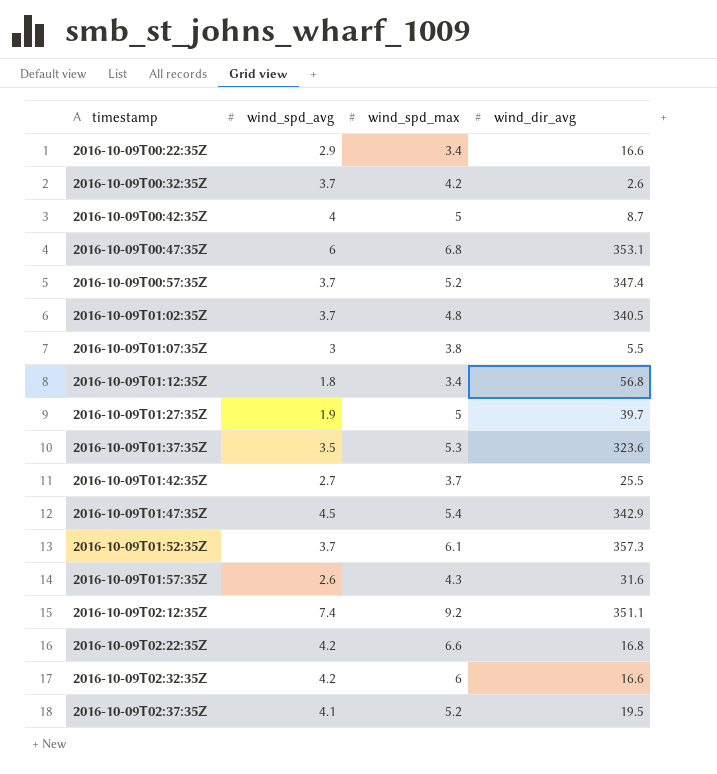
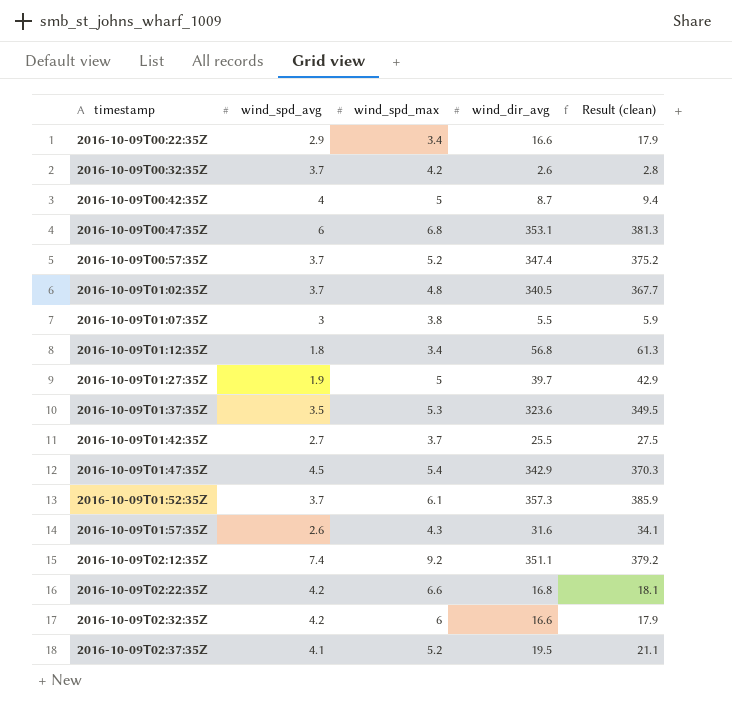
column Result (clean) | formula: none -> [wind_dir_avg] * 1.08

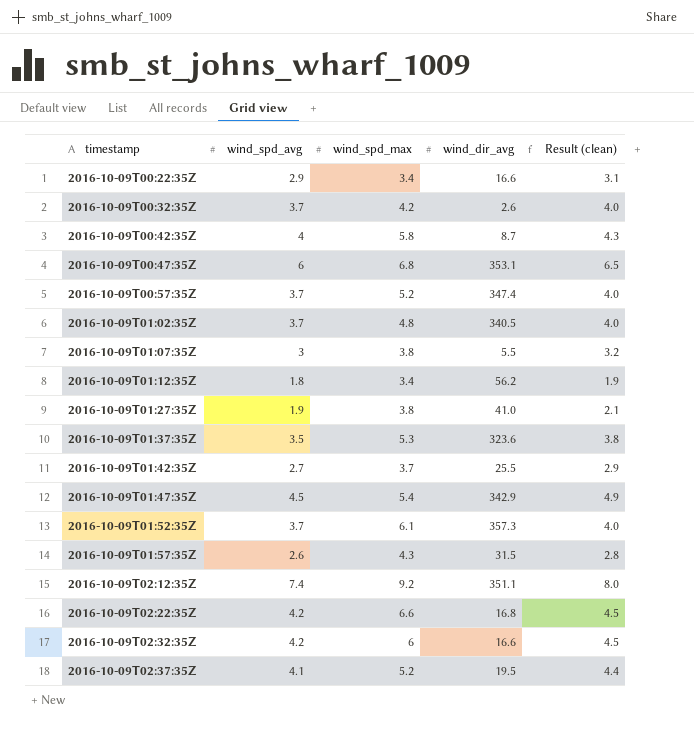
column Result (clean) | formula: [wind_dir_avg] * 1.08 -> [wind_spd_avg] * 1.08
2016-10-09T00:42:35Z | wind_spd_max: 5 -> 5.8
2016-10-09T01:12:35Z | wind_dir_avg: 56.8 -> 56.2
2016-10-09T01:27:35Z | wind_spd_max: 5 -> 3.8
2016-10-09T01:27:35Z | wind_dir_avg: 39.7 -> 41.0
2016-10-09T01:57:35Z | wind_dir_avg: 31.6 -> 31.5

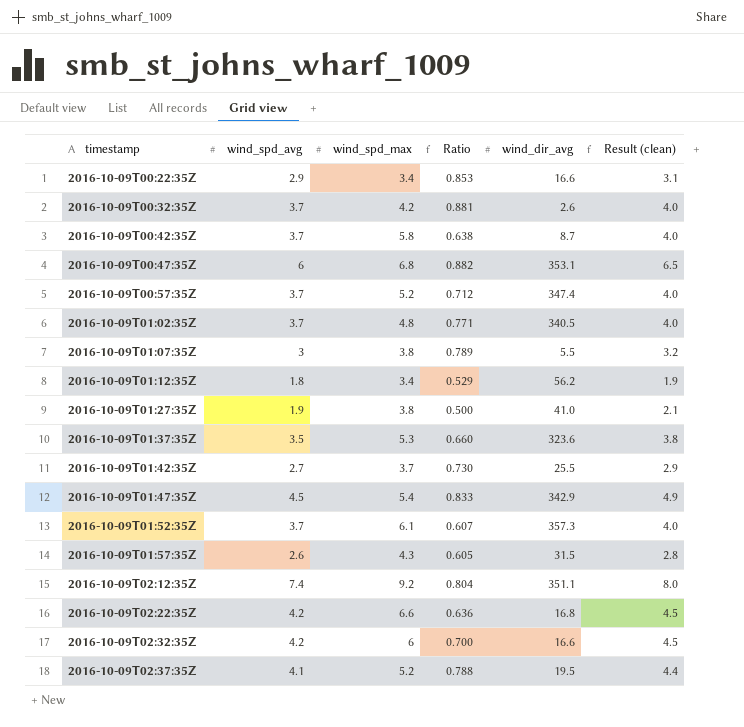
column Ratio | formula: none -> [wind_spd_avg] / [wind_spd_max]
2016-10-09T00:42:35Z | wind_spd_avg: 4 -> 3.7
2016-10-09T00:42:35Z | Result (clean): 4.3 -> 4.0

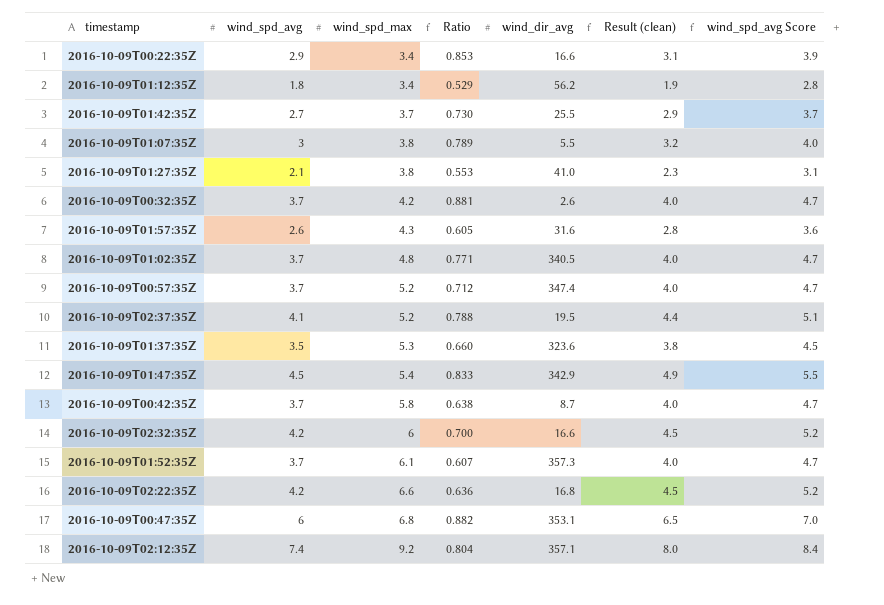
row order: timestamp ascending -> wind_spd_max ascending
column wind_spd_avg Score | formula: none -> [wind_spd_avg] + 1
2016-10-09T01:27:35Z | wind_spd_avg: 1.9 -> 2.1
2016-10-09T01:27:35Z | Ratio: 0.500 -> 0.553
2016-10-09T01:27:35Z | Result (clean): 2.1 -> 2.3
2016-10-09T01:57:35Z | wind_dir_avg: 31.5 -> 31.6
2016-10-09T02:12:35Z | wind_dir_avg: 351.1 -> 357.1

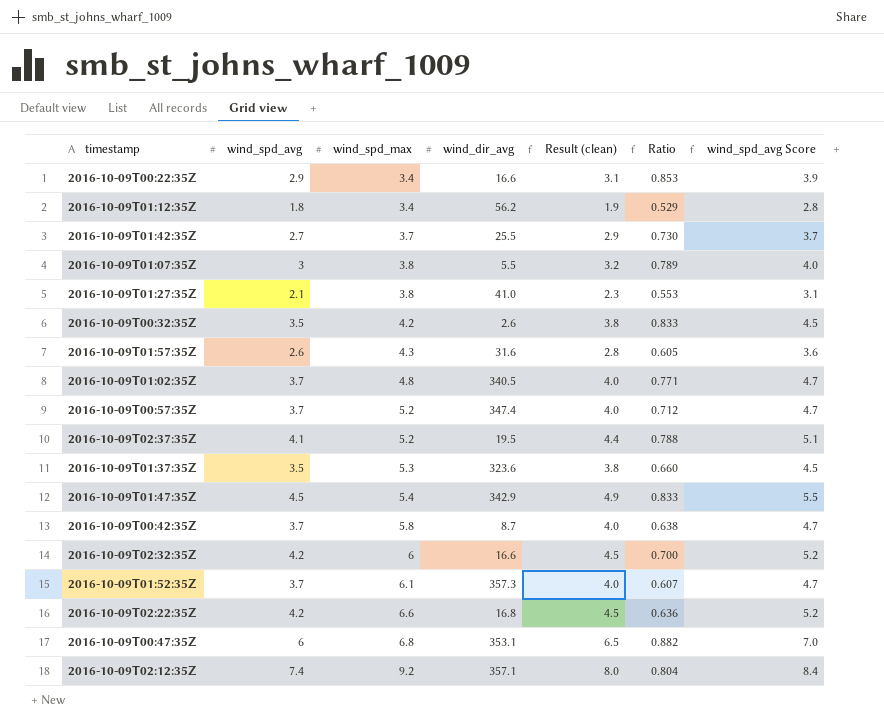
column Ratio | position: 4 -> 6
2016-10-09T00:32:35Z | wind_spd_avg: 3.7 -> 3.5
2016-10-09T00:32:35Z | Result (clean): 4.0 -> 3.8
2016-10-09T00:32:35Z | Ratio: 0.881 -> 0.833
2016-10-09T00:32:35Z | wind_spd_avg Score: 4.7 -> 4.5

